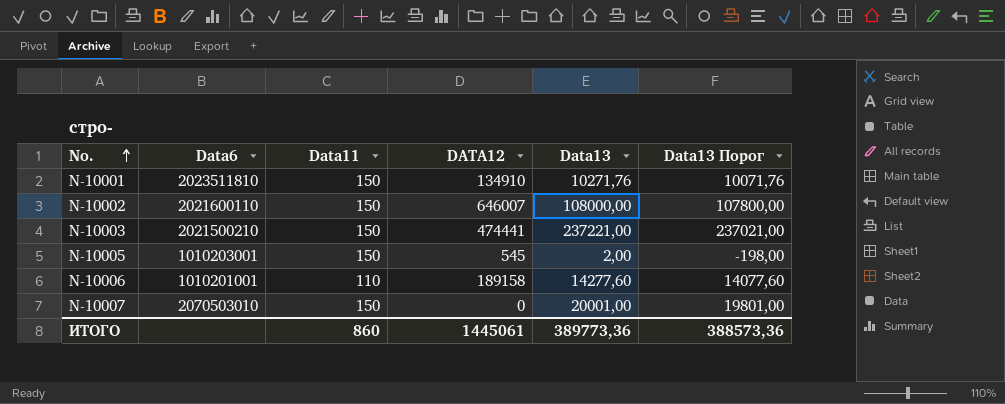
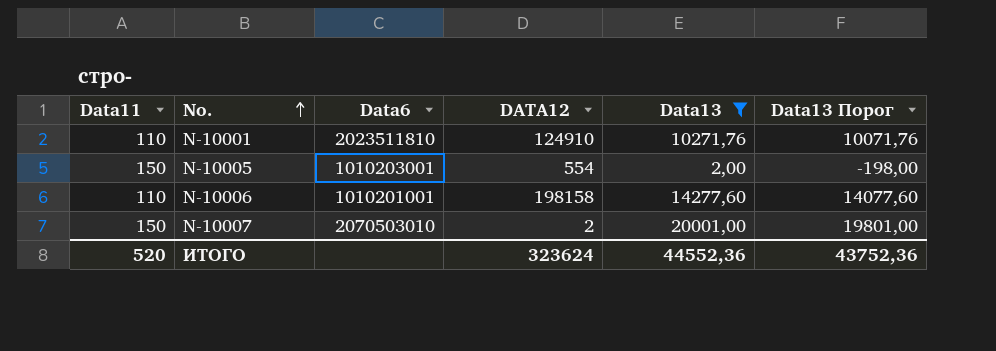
filter: none -> Data13 <= 20001,00
column Data11 | position: 3 -> 1
N-10001 | Data11: 150 -> 110
N-10001 | DATA12: 134910 -> 124910
N-10005 | DATA12: 545 -> 554
N-10006 | DATA12: 189158 -> 198158
N-10007 | DATA12: 0 -> 2
ИТОГО | Data11: 860 -> 520
ИТОГО | DATA12: 1445061 -> 323624
ИТОГО | Data13: 389773,36 -> 44552,36
ИТОГО | Data13 Порог: 388573,36 -> 43752,36

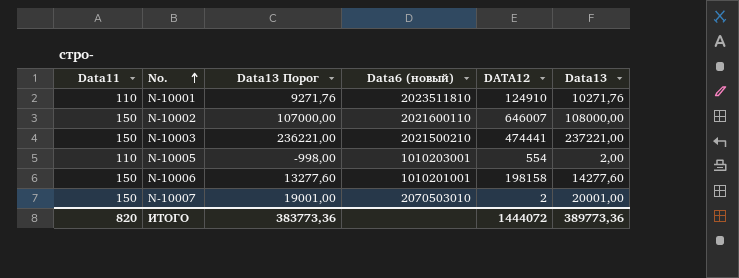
filter: Data13 <= 20001,00 -> none
column Data13 Порог | formula: [Data13] - 200 -> [Data13] - 1000
column Data13 Порог | position: 6 -> 3
column name: Data6 -> Data6 (новый)
N-10005 | Data11: 150 -> 110
N-10006 | Data11: 110 -> 150
ИТОГО | Data11: 520 -> 820
ИТОГО | Data13 Порог: 43752,36 -> 383773,36
ИТОГО | DATA12: 323624 -> 1444072
ИТОГО | Data13: 44552,36 -> 389773,36

